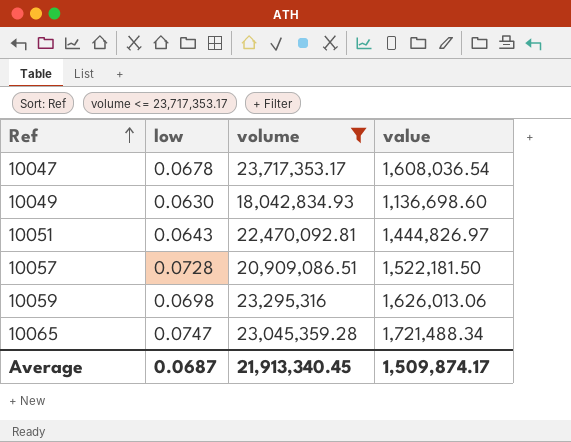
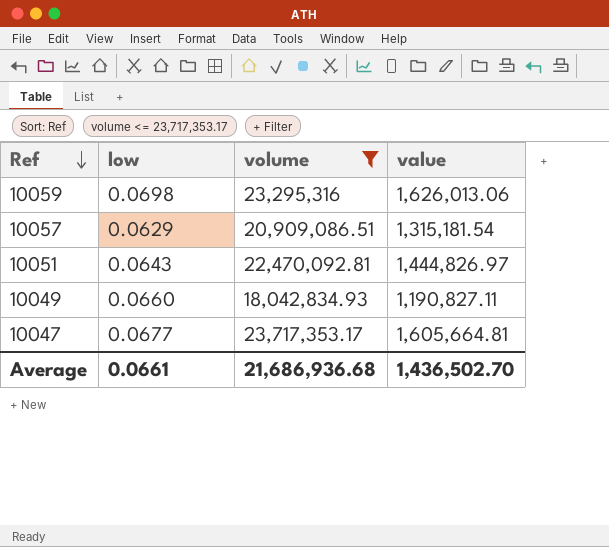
row order: Ref ascending -> Ref descending
row 10065: 0.0747 | 23,045,359.28 | 1,721,488.34 -> none
10057 | low: 0.0728 -> 0.0629
10057 | value: 1,522,181.50 -> 1,315,181.54
10049 | low: 0.0630 -> 0.0660
10049 | value: 1,136,698.60 -> 1,190,827.11
10047 | low: 0.0678 -> 0.0677
10047 | value: 1,608,036.54 -> 1,605,664.81
Average | low: 0.0687 -> 0.0661
Average | volume: 21,913,340.45 -> 21,686,936.68
Average | value: 1,509,874.17 -> 1,436,502.70

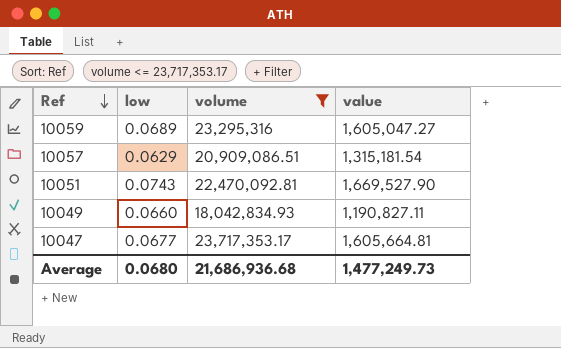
10059 | low: 0.0698 -> 0.0689
10059 | value: 1,626,013.06 -> 1,605,047.27
10051 | low: 0.0643 -> 0.0743
10051 | value: 1,444,826.97 -> 1,669,527.90
Average | low: 0.0661 -> 0.0680
Average | value: 1,436,502.70 -> 1,477,249.73

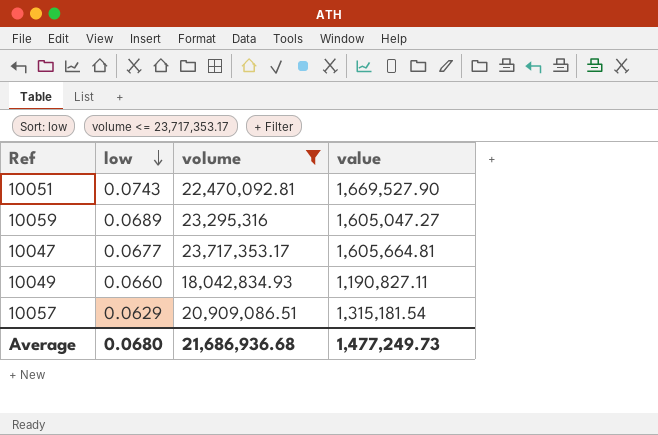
row order: Ref descending -> low descending

